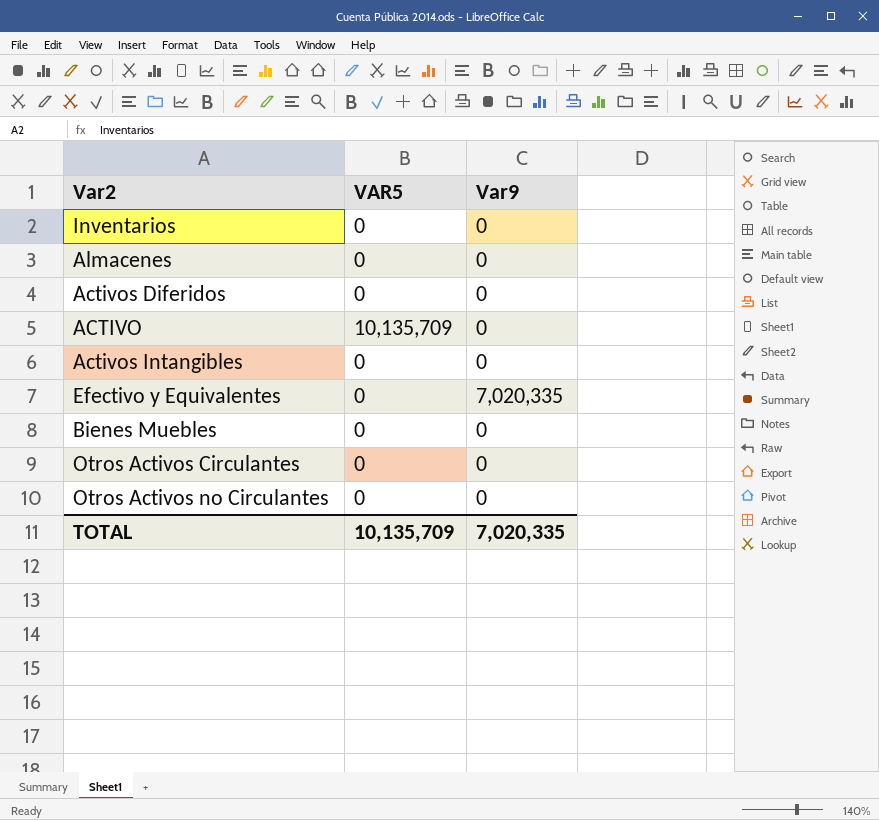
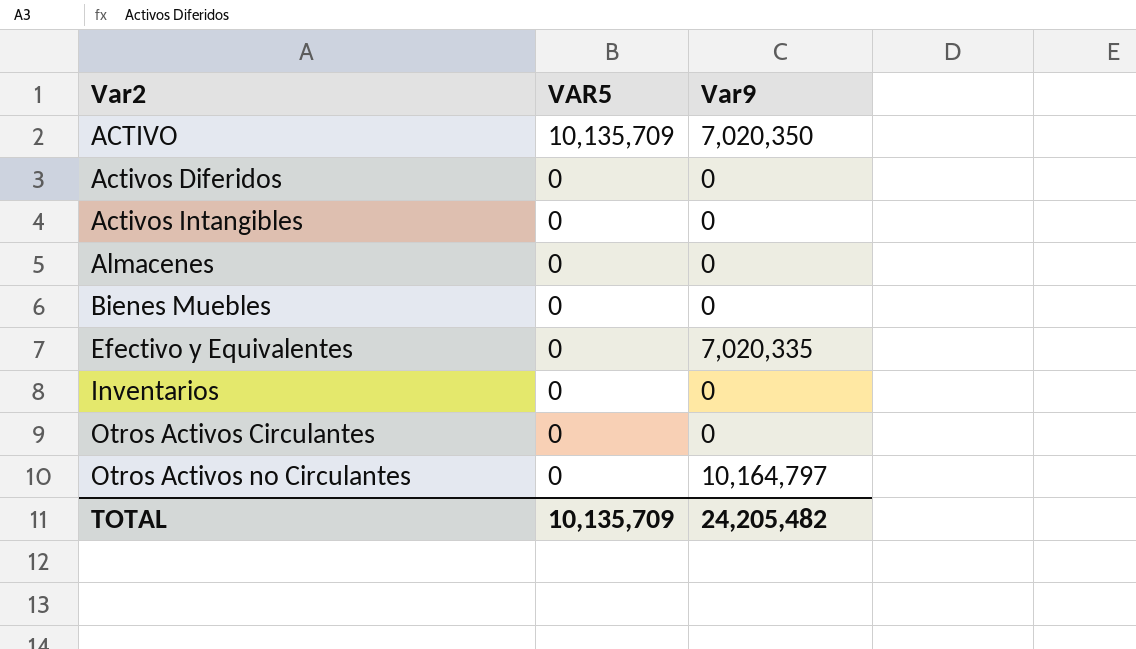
row order: none -> Var2 ascending
ACTIVO | Var9: 0 -> 7,020,350
Otros Activos no Circulantes | Var9: 0 -> 10,164,797
TOTAL | Var9: 7,020,335 -> 24,205,482

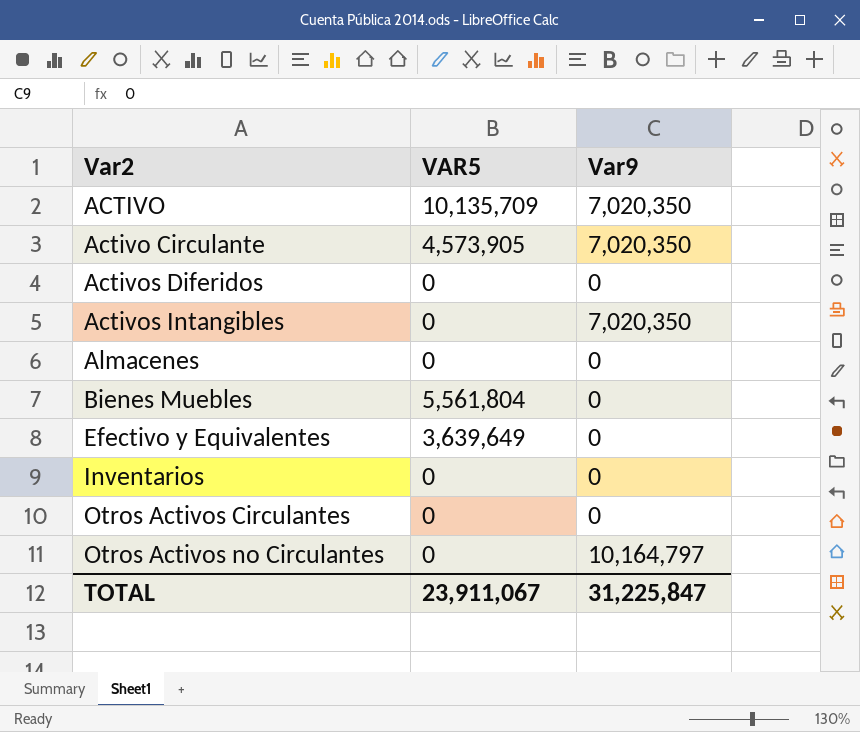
row Activo Circulante: none -> 4,573,905 | 7,020,350
Activos Intangibles | Var9: 0 -> 7,020,350
Bienes Muebles | VAR5: 0 -> 5,561,804
Efectivo y Equivalentes | VAR5: 0 -> 3,639,649
Efectivo y Equivalentes | Var9: 7,020,335 -> 0
TOTAL | VAR5: 10,135,709 -> 23,911,067
TOTAL | Var9: 24,205,482 -> 31,225,847

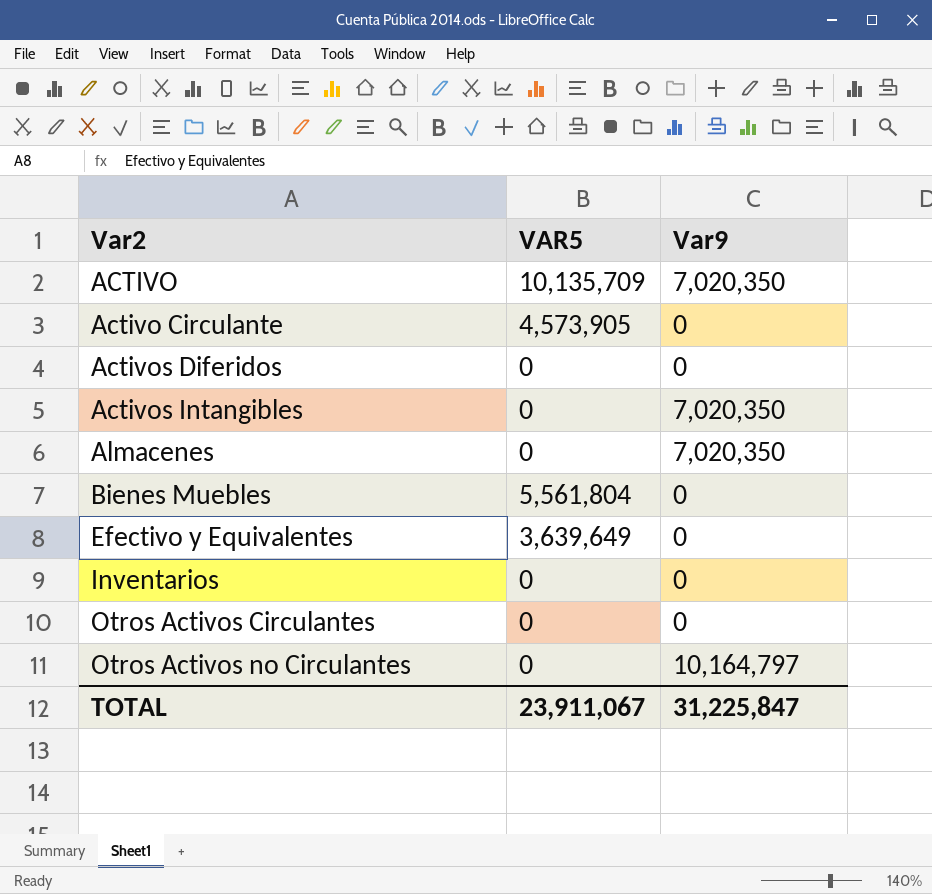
Activo Circulante | Var9: 7,020,350 -> 0
Almacenes | Var9: 0 -> 7,020,350

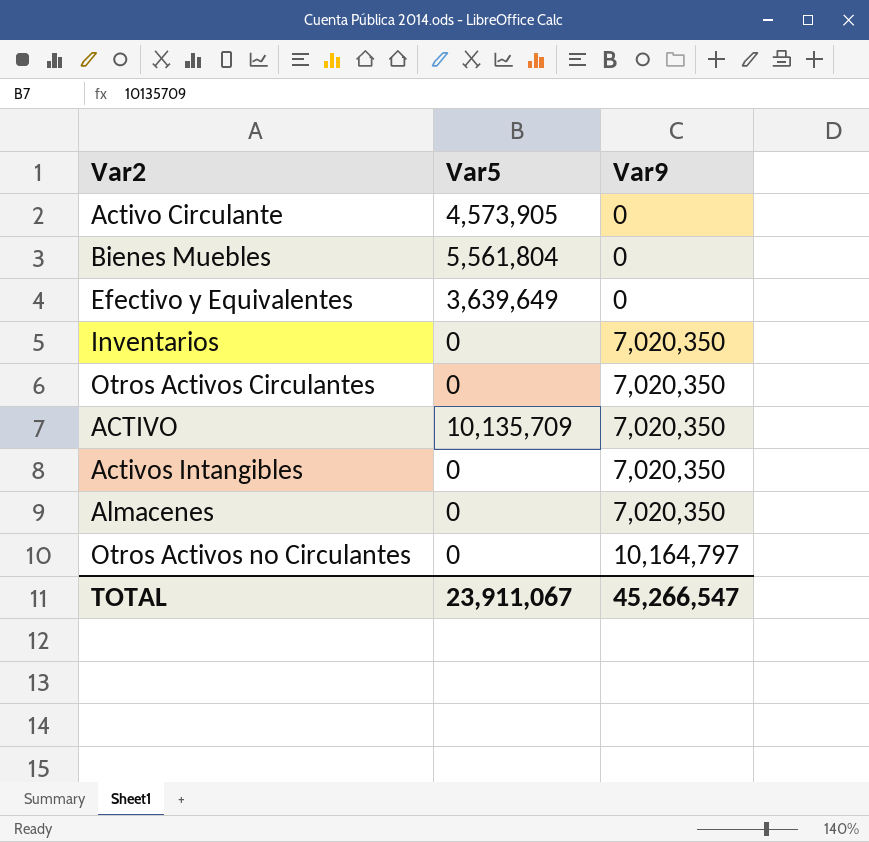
row order: Var2 ascending -> Var9 ascending
column name: VAR5 -> Var5
row Activos Diferidos: 0 | 0 -> none
Inventarios | Var9: 0 -> 7,020,350
Otros Activos Circulantes | Var9: 0 -> 7,020,350
TOTAL | Var9: 31,225,847 -> 45,266,547

